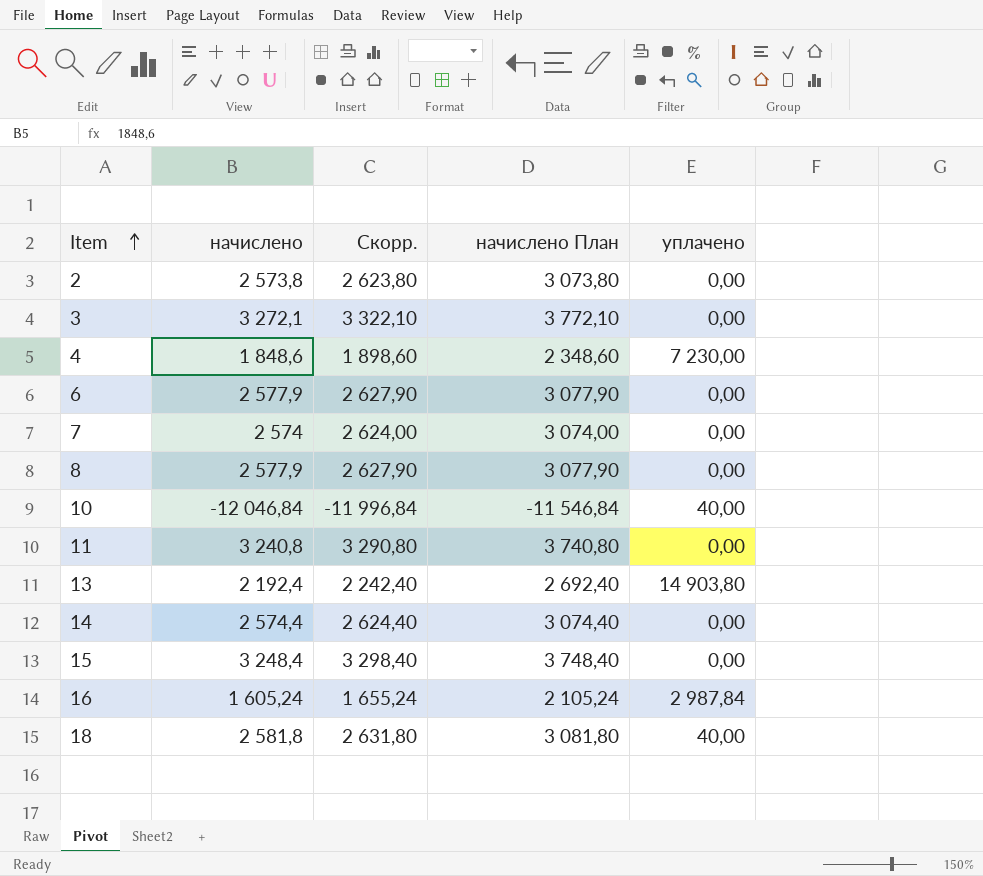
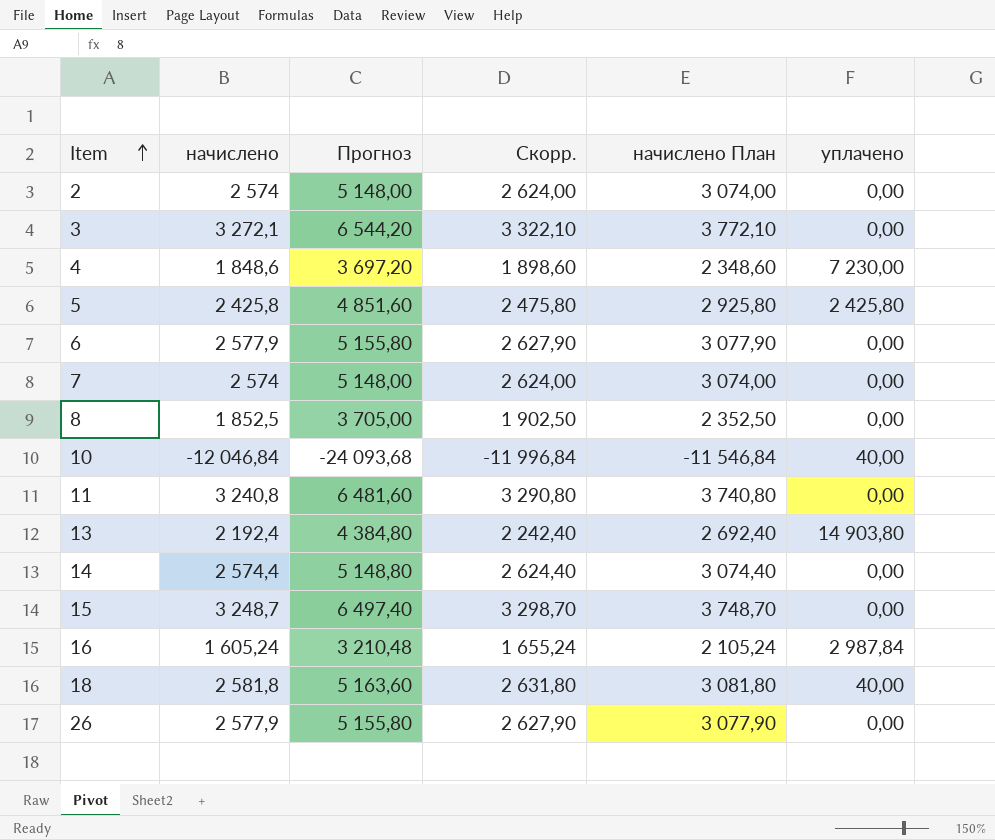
column Прогноз | formula: none -> [начислено] * 2
2 | начислено: 2 573,8 -> 2 574
2 | Скорр.: 2 623,80 -> 2 624,00
2 | начислено План: 3 073,80 -> 3 074,00
row 5: none -> 2 425,8 | 4 851,60 | 2 475,80 | 2 925,80 | 2 425,80
8 | начислено: 2 577,9 -> 1 852,5
8 | Скорр.: 2 627,90 -> 1 902,50
8 | начислено План: 3 077,90 -> 2 352,50
15 | начислено: 3 248,4 -> 3 248,7
15 | Скорр.: 3 298,40 -> 3 298,70
15 | начислено План: 3 748,40 -> 3 748,70
row 26: none -> 2 577,9 | 5 155,80 | 2 627,90 | 3 077,90 | 0,00

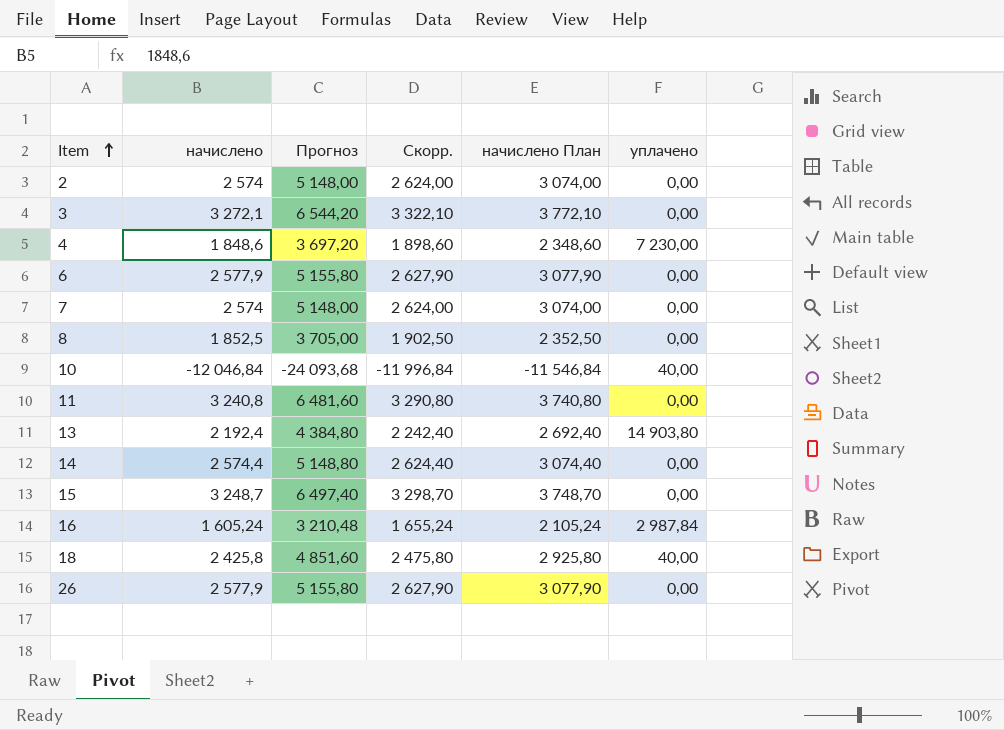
row 5: 2 425,8 | 4 851,60 | 2 475,80 | 2 925,80 | 2 425,80 -> none
18 | начислено: 2 581,8 -> 2 425,8
18 | Прогноз: 5 163,60 -> 4 851,60
18 | Скорр.: 2 631,80 -> 2 475,80
18 | начислено План: 3 081,80 -> 2 925,80

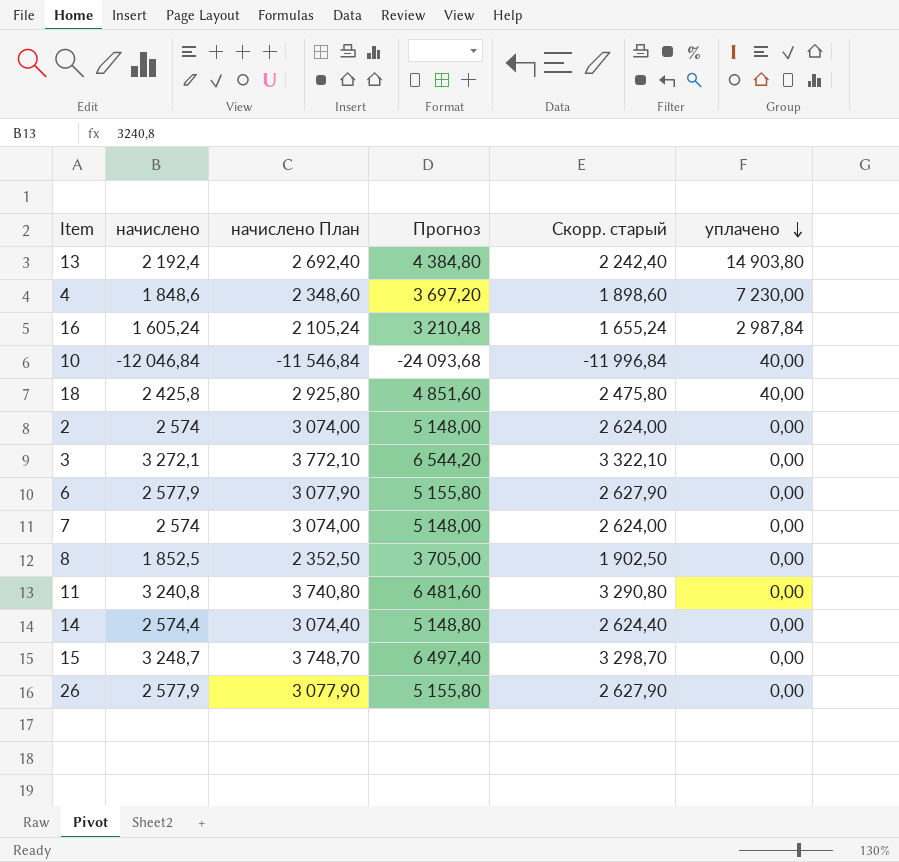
row order: Item ascending -> уплачено descending
column начислено План | position: 5 -> 3
column name: Скорр. -> Скорр. старый

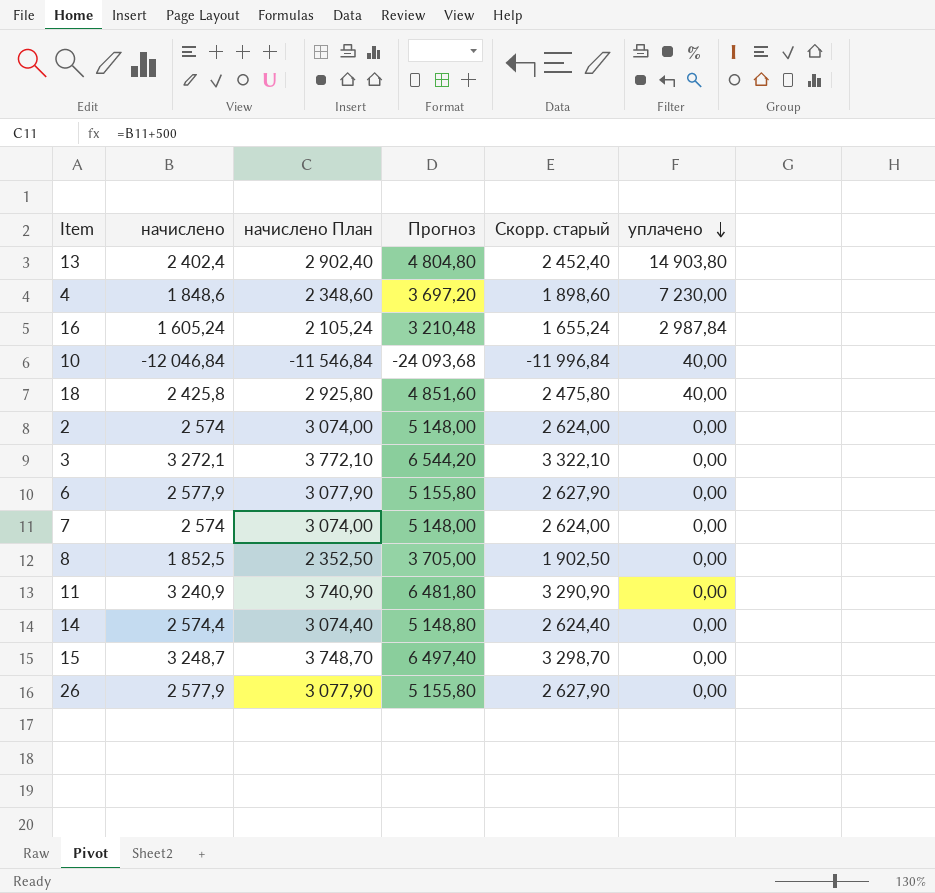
13 | начислено: 2 192,4 -> 2 402,4
13 | начислено План: 2 692,40 -> 2 902,40
13 | Прогноз: 4 384,80 -> 4 804,80
13 | Скорр. старый: 2 242,40 -> 2 452,40
11 | начислено: 3 240,8 -> 3 240,9
11 | начислено План: 3 740,80 -> 3 740,90
11 | Прогноз: 6 481,60 -> 6 481,80
11 | Скорр. старый: 3 290,80 -> 3 290,90

